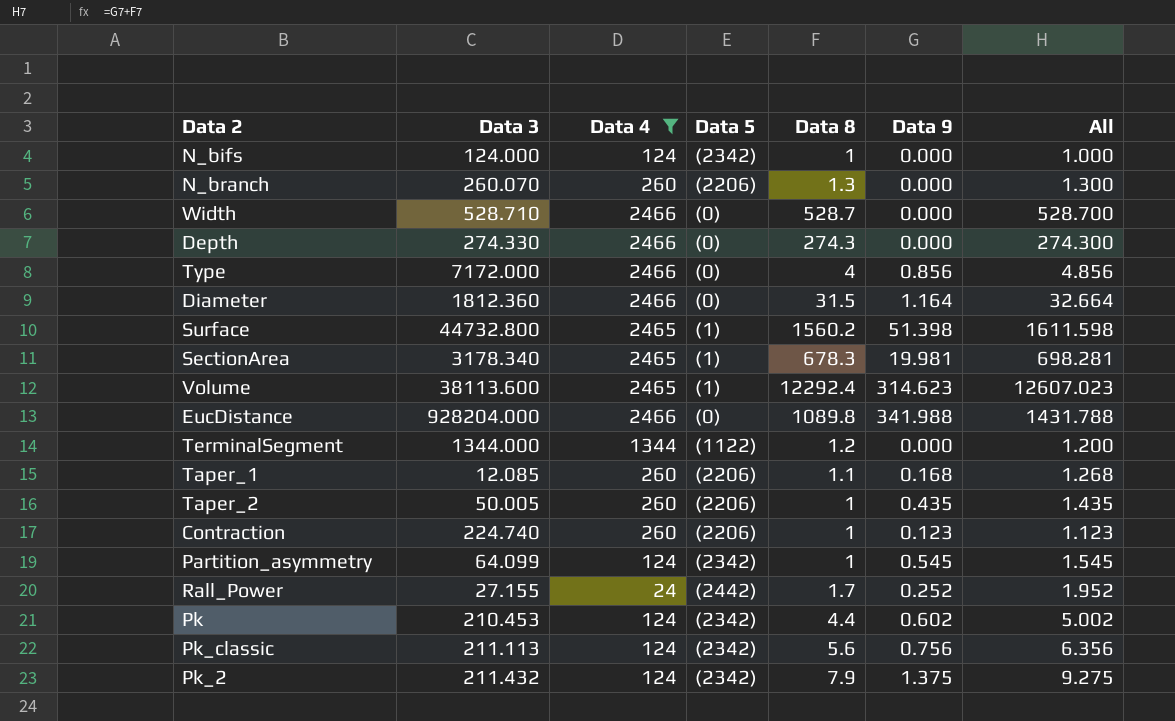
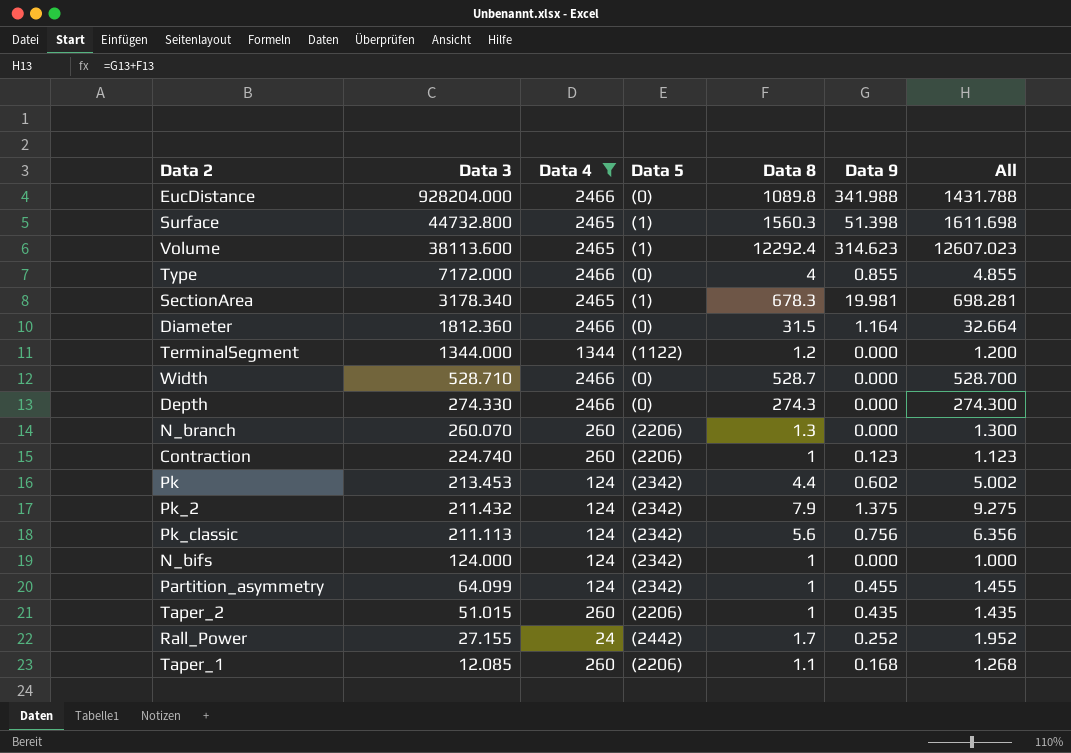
row order: none -> Data 3 descending
Surface | Data 8: 1560.2 -> 1560.3
Surface | All: 1611.598 -> 1611.698
Type | Data 9: 0.856 -> 0.855
Type | All: 4.856 -> 4.855
Pk | Data 3: 210.453 -> 213.453
Partition_asymmetry | Data 9: 0.545 -> 0.455
Partition_asymmetry | All: 1.545 -> 1.455
Taper_2 | Data 3: 50.005 -> 51.015

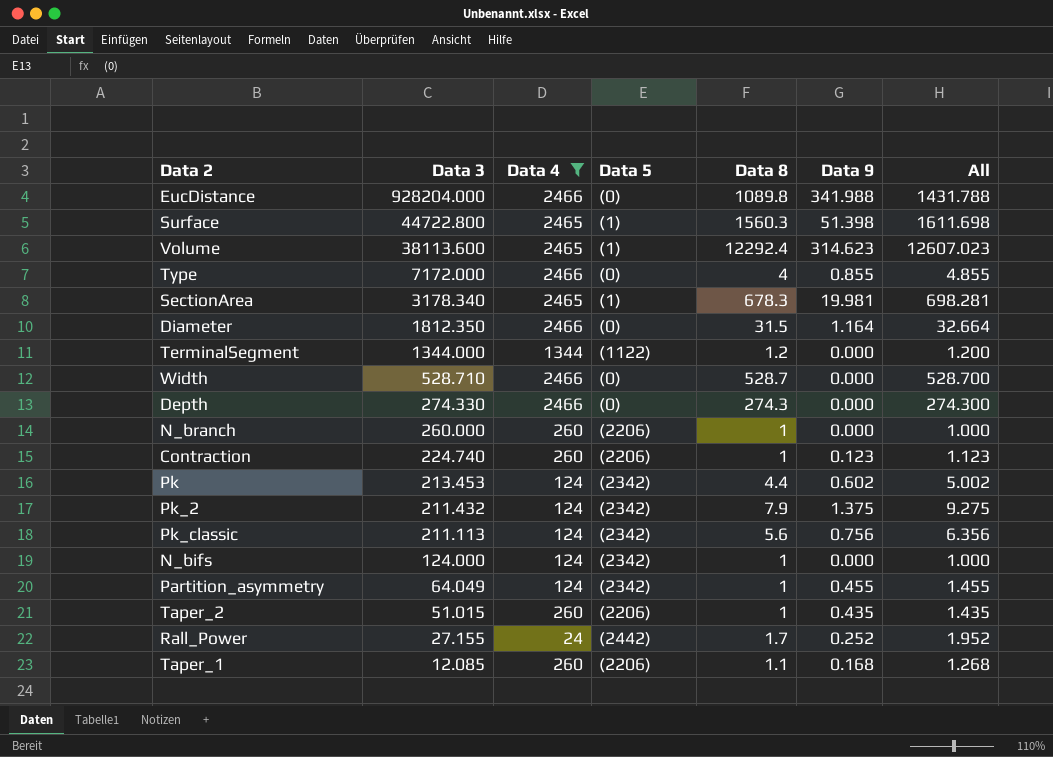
Surface | Data 3: 44732.800 -> 44722.800
Diameter | Data 3: 1812.360 -> 1812.350
N_branch | Data 3: 260.070 -> 260.000
N_branch | Data 8: 1.3 -> 1
N_branch | All: 1.300 -> 1.000
Partition_asymmetry | Data 3: 64.099 -> 64.049

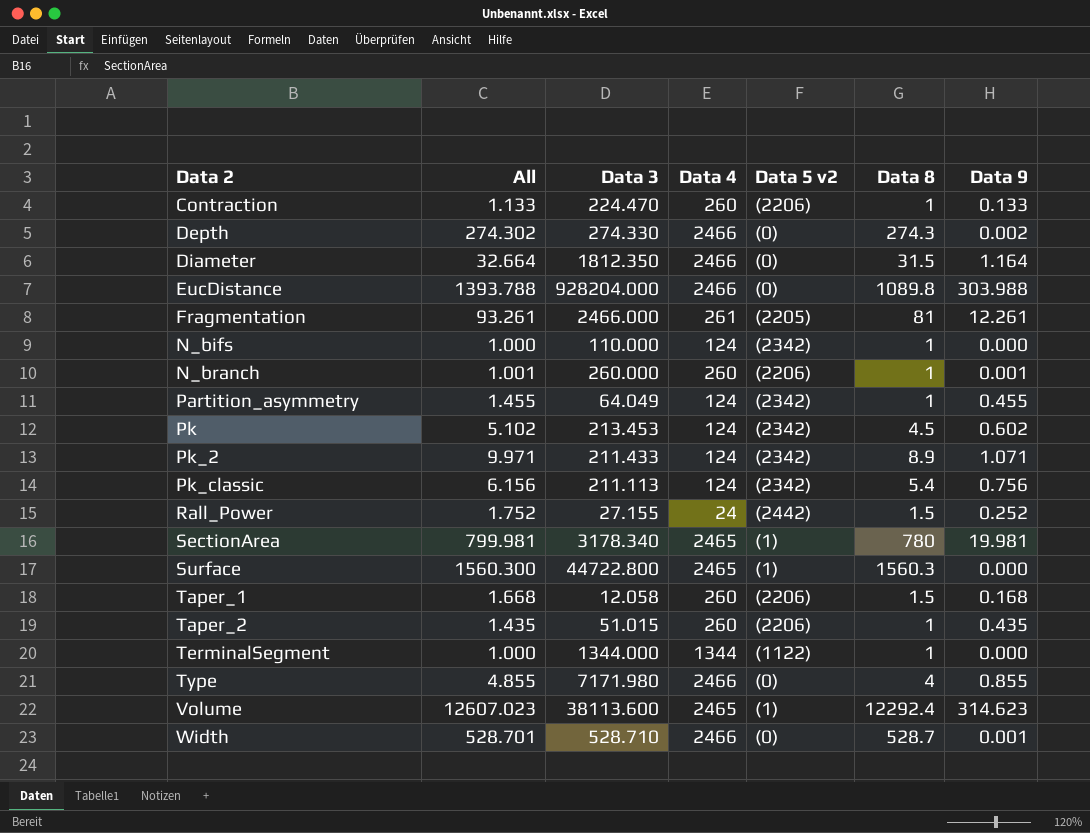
filter: Data 4 != 261 -> none
row order: Data 3 descending -> Data 2 ascending
column All | position: 7 -> 2
column name: Data 5 -> Data 5 v2
Contraction | All: 1.123 -> 1.133
Contraction | Data 3: 224.740 -> 224.470
Contraction | Data 9: 0.123 -> 0.133
Depth | All: 274.300 -> 274.302
Depth | Data 9: 0.000 -> 0.002
EucDistance | All: 1431.788 -> 1393.788
EucDistance | Data 9: 341.988 -> 303.988
N_bifs | Data 3: 124.000 -> 110.000
N_branch | All: 1.000 -> 1.001
N_branch | Data 9: 0.000 -> 0.001
Pk | All: 5.002 -> 5.102
Pk | Data 8: 4.4 -> 4.5
Pk_2 | All: 9.275 -> 9.971
Pk_2 | Data 3: 211.432 -> 211.433
Pk_2 | Data 8: 7.9 -> 8.9
Pk_2 | Data 9: 1.375 -> 1.071
Pk_classic | All: 6.356 -> 6.156
Pk_classic | Data 8: 5.6 -> 5.4
Rall_Power | All: 1.952 -> 1.752
Rall_Power | Data 8: 1.7 -> 1.5
SectionArea | All: 698.281 -> 799.981
SectionArea | Data 8: 678.3 -> 780
Surface | All: 1611.698 -> 1560.300
Surface | Data 9: 51.398 -> 0.000
Taper_1 | All: 1.268 -> 1.668
Taper_1 | Data 3: 12.085 -> 12.058
Taper_1 | Data 8: 1.1 -> 1.5
TerminalSegment | All: 1.200 -> 1.000
TerminalSegment | Data 8: 1.2 -> 1
Type | Data 3: 7172.000 -> 7171.980
Width | All: 528.700 -> 528.701
Width | Data 9: 0.000 -> 0.001

